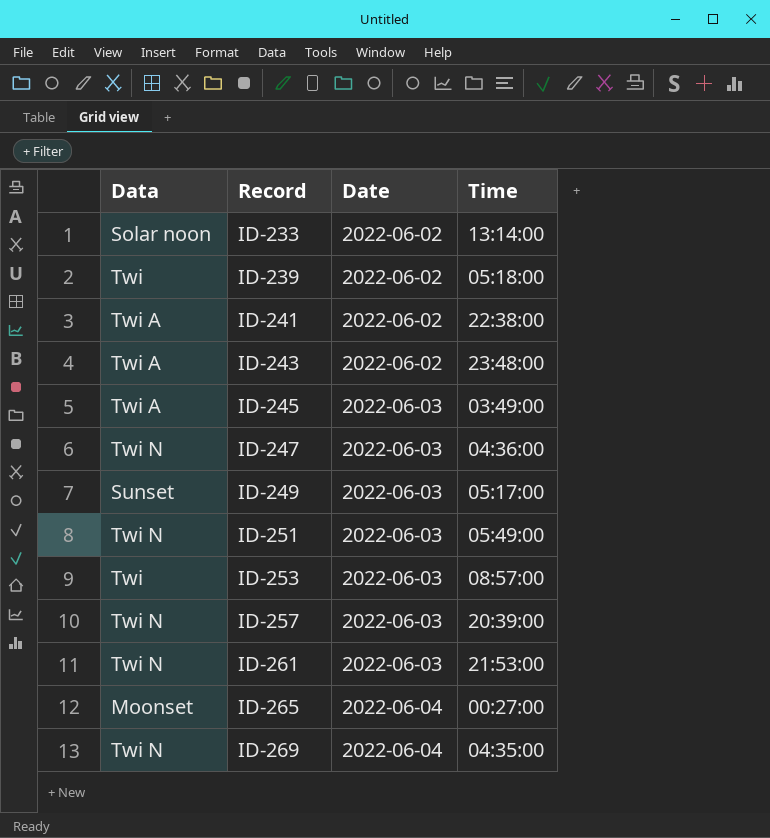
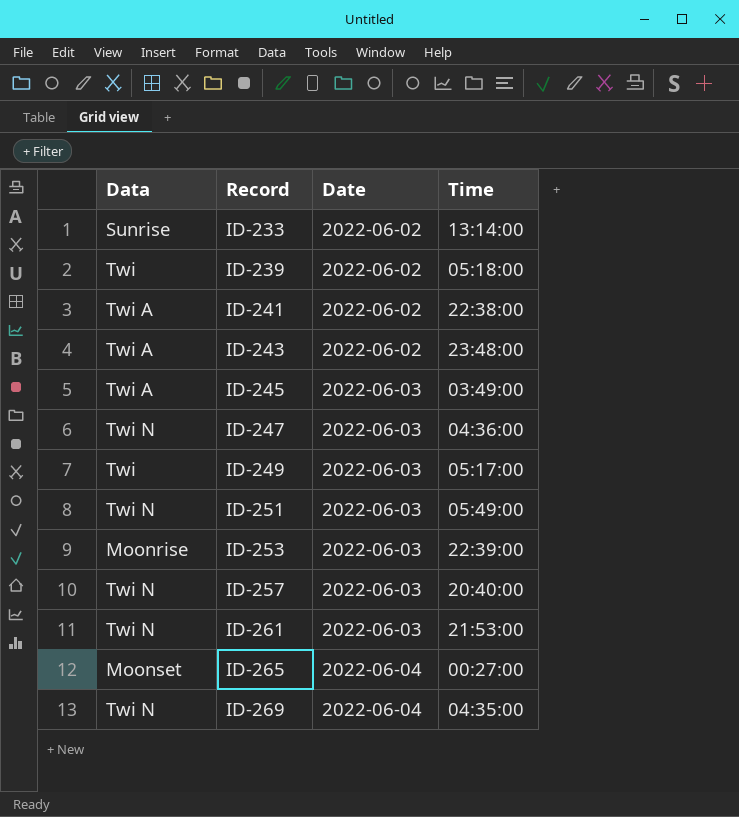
ID-233 | Data: Solar noon -> Sunrise
ID-249 | Data: Sunset -> Twi
ID-253 | Data: Twi -> Moonrise
ID-253 | Time: 08:57:00 -> 22:39:00
ID-257 | Time: 20:39:00 -> 20:40:00

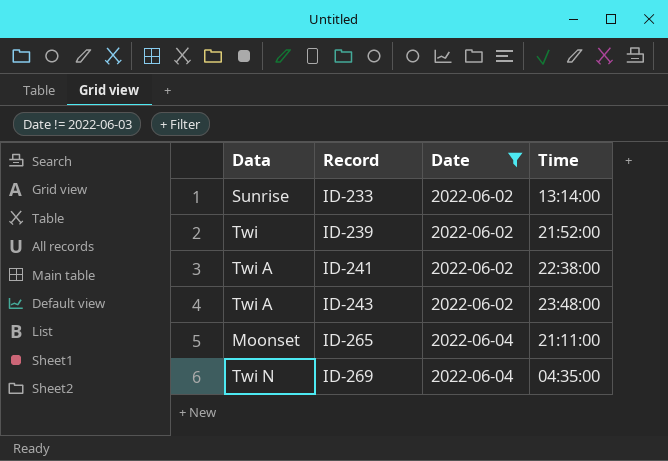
filter: none -> Date != 2022-06-03
ID-239 | Time: 05:18:00 -> 21:52:00
ID-265 | Time: 00:27:00 -> 21:11:00

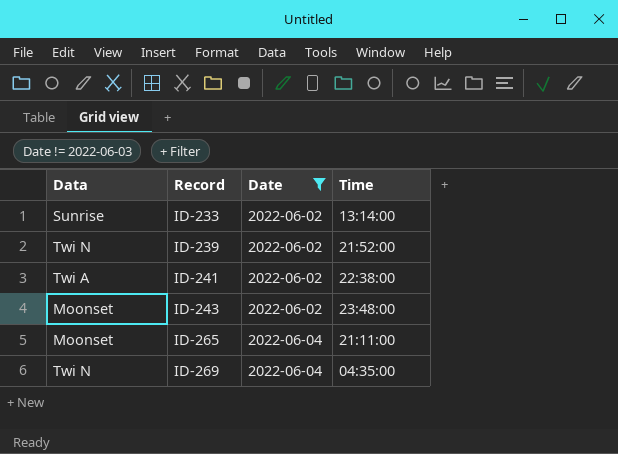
ID-239 | Data: Twi -> Twi N
ID-243 | Data: Twi A -> Moonset

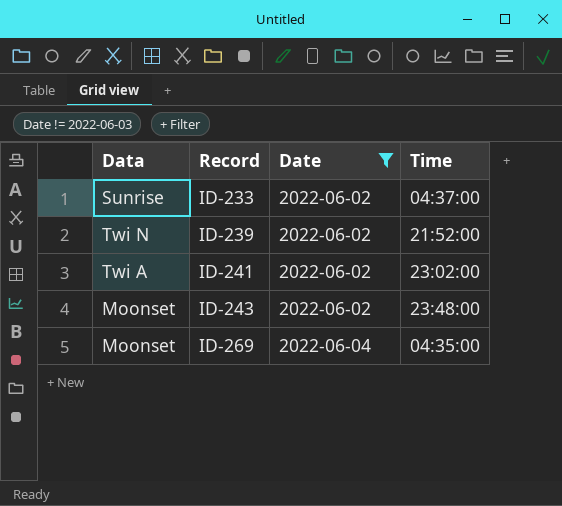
row ID-265: Moonset | 2022-06-04 | 21:11:00 -> none
ID-233 | Time: 13:14:00 -> 04:37:00
ID-241 | Time: 22:38:00 -> 23:02:00
ID-269 | Data: Twi N -> Moonset

